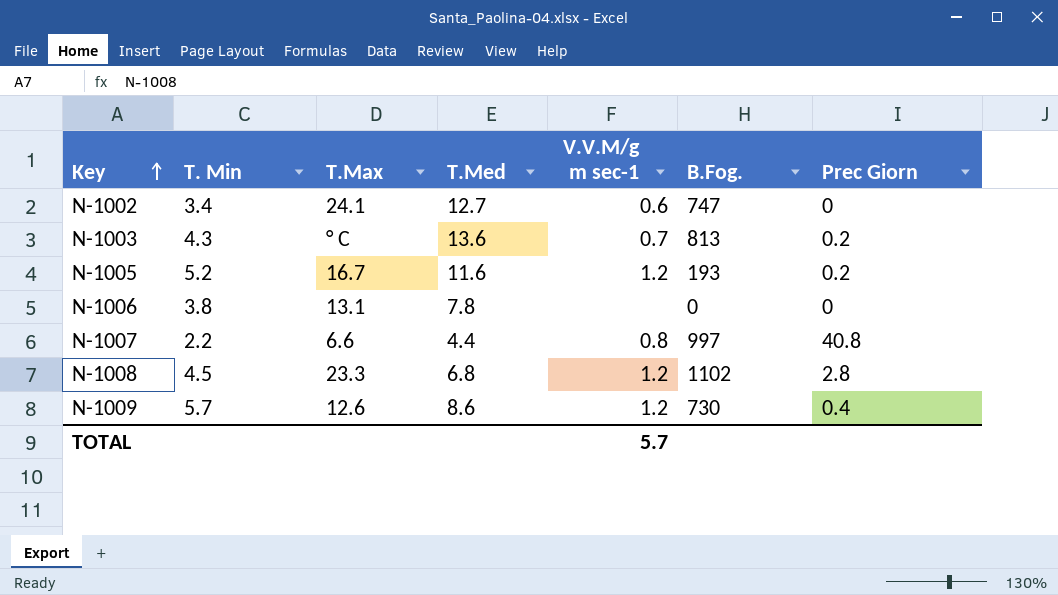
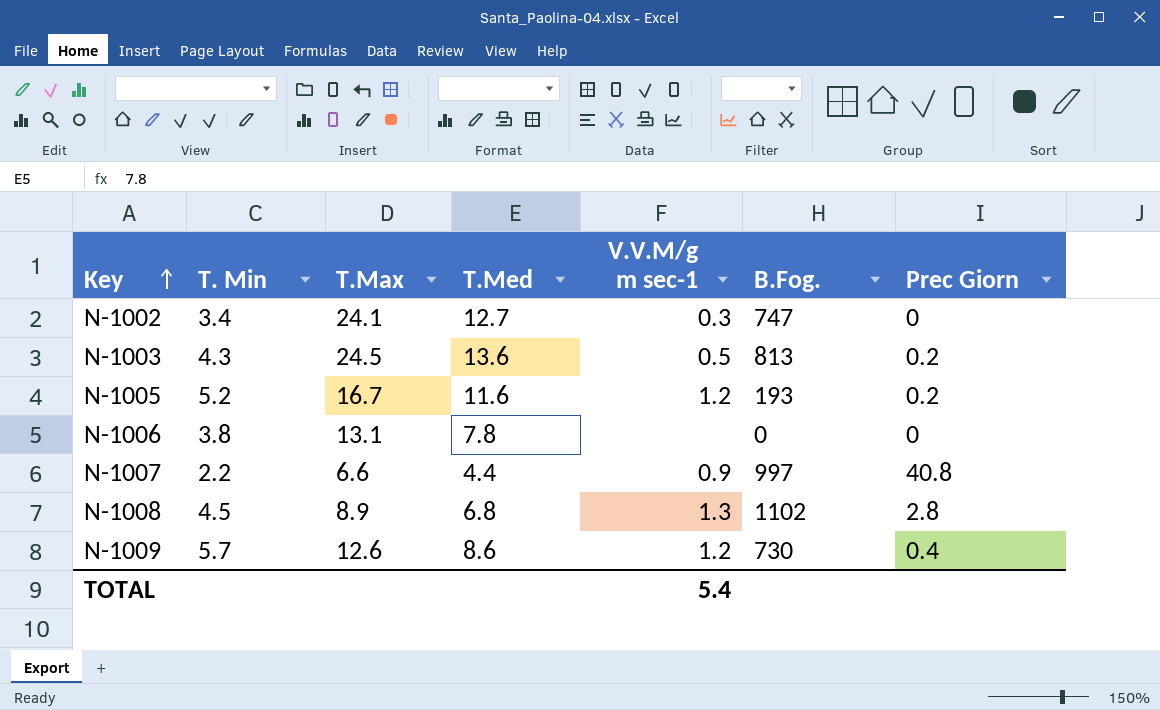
N-1002 | V.V.M/g m sec-1: 0.6 -> 0.3
N-1003 | T.Max: ° C -> 24.5
N-1003 | V.V.M/g m sec-1: 0.7 -> 0.5
N-1007 | V.V.M/g m sec-1: 0.8 -> 0.9
N-1008 | T.Max: 23.3 -> 8.9
N-1008 | V.V.M/g m sec-1: 1.2 -> 1.3
TOTAL | V.V.M/g m sec-1: 5.7 -> 5.4

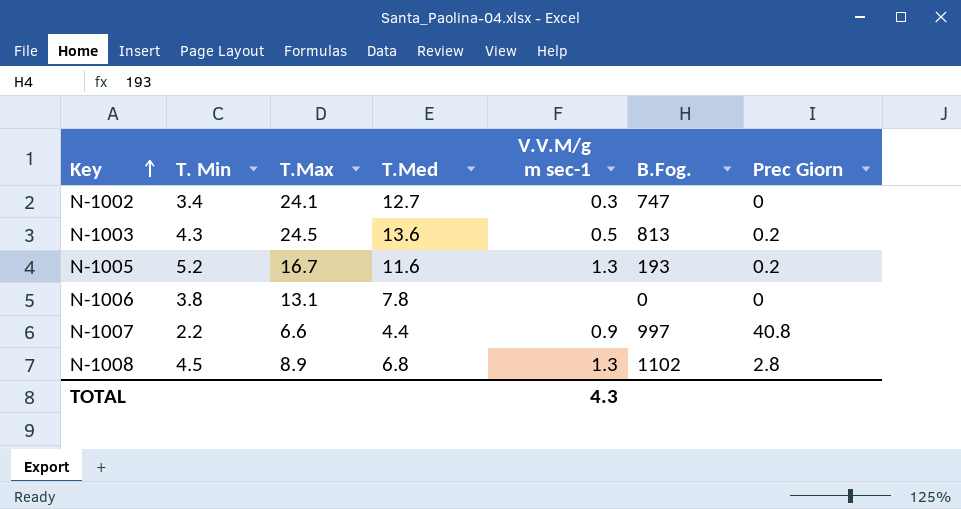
row N-1009: 5.7 | 12.6 | 8.6 | 1.2 | 730 | 0.4 -> none
N-1005 | V.V.M/g m sec-1: 1.2 -> 1.3
TOTAL | V.V.M/g m sec-1: 5.4 -> 4.3

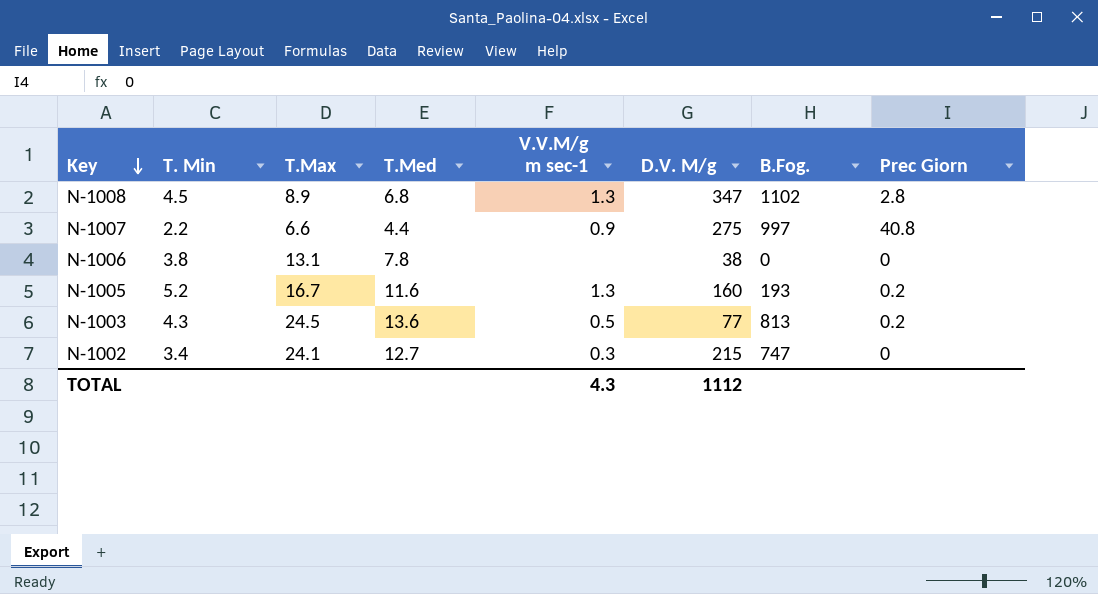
row order: Key ascending -> Key descending
column D.V. M/g | position: none -> 6

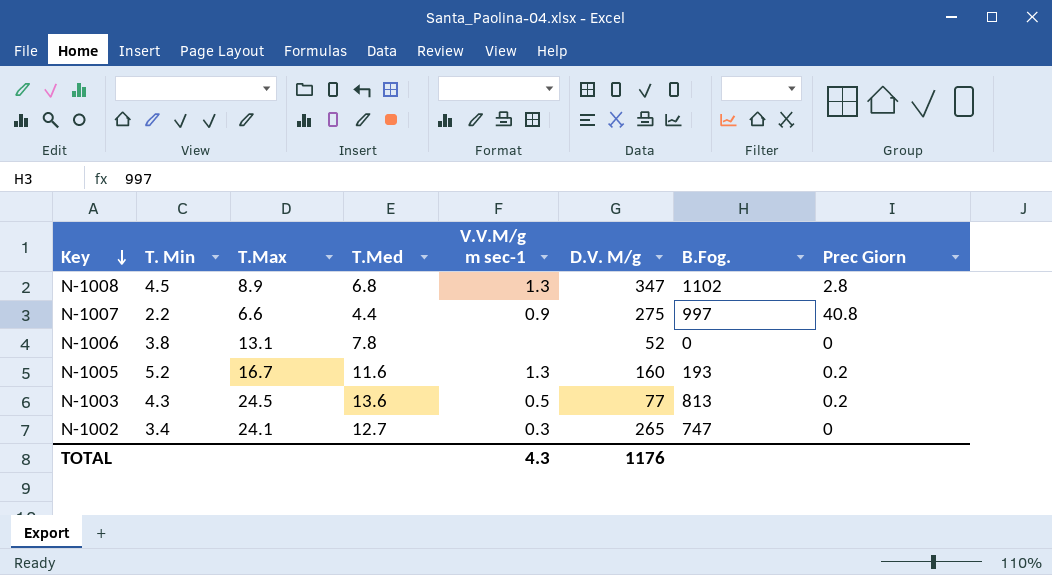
N-1006 | D.V. M/g: 38 -> 52
N-1002 | D.V. M/g: 215 -> 265
TOTAL | D.V. M/g: 1112 -> 1176

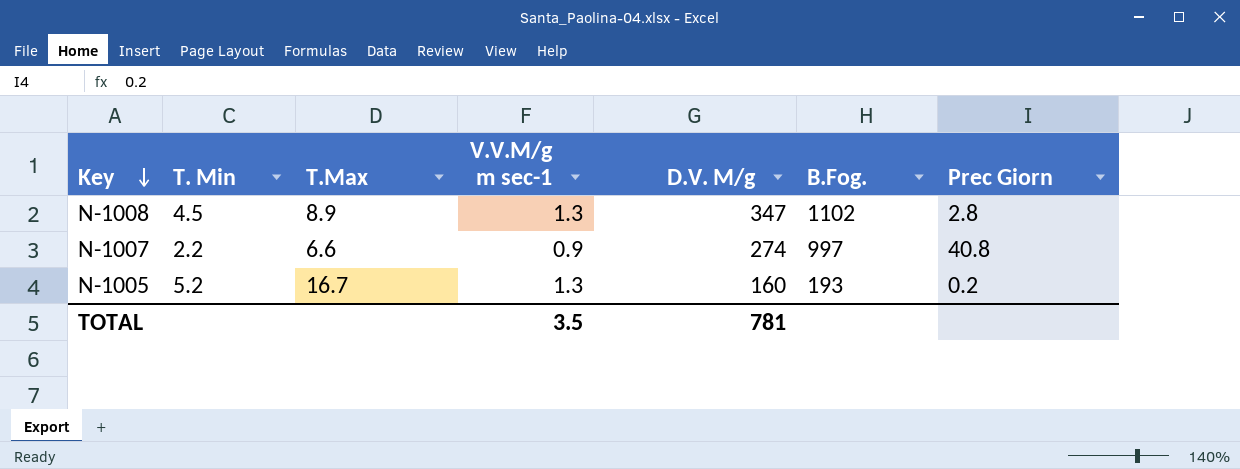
column T.Med | position: 4 -> none
row N-1006: 3.8 | 13.1 | 7.8 | none | 52 | 0 | 0 -> none
row N-1003: 4.3 | 24.5 | 13.6 | 0.5 | 77 | 813 | 0.2 -> none
row N-1002: 3.4 | 24.1 | 12.7 | 0.3 | 265 | 747 | 0 -> none
N-1007 | D.V. M/g: 275 -> 274
TOTAL | V.V.M/g m sec-1: 4.3 -> 3.5
TOTAL | D.V. M/g: 1176 -> 781

